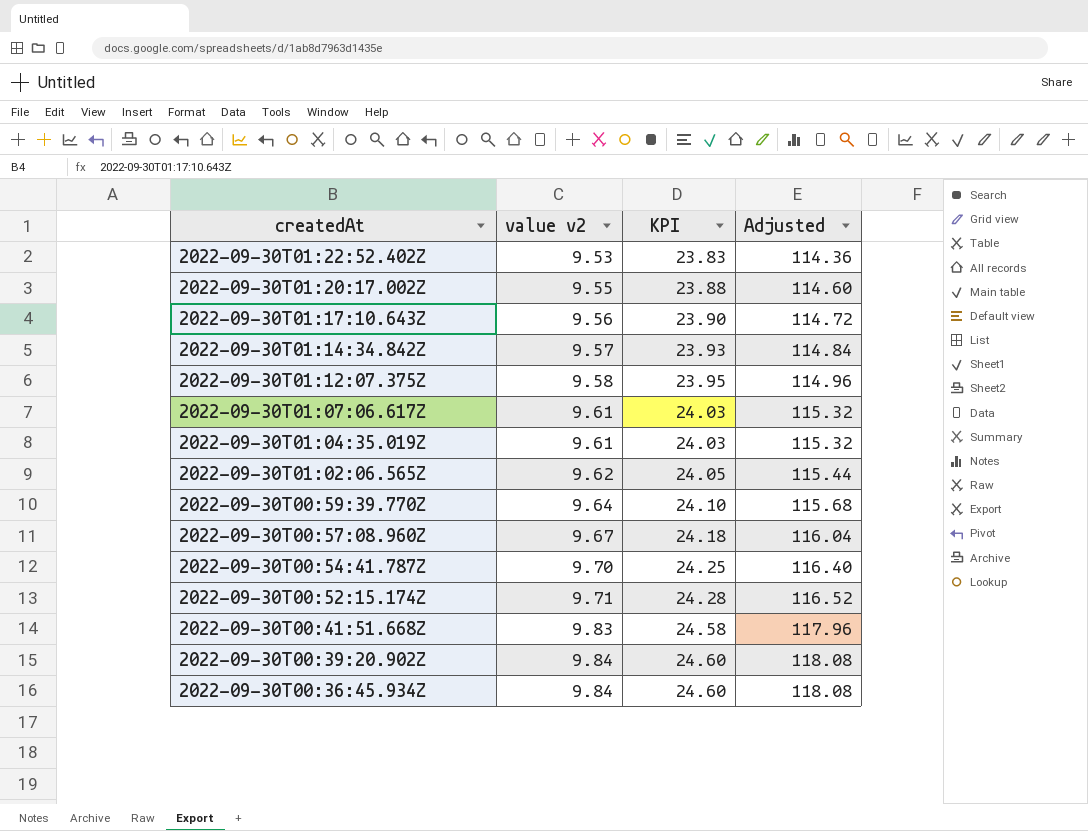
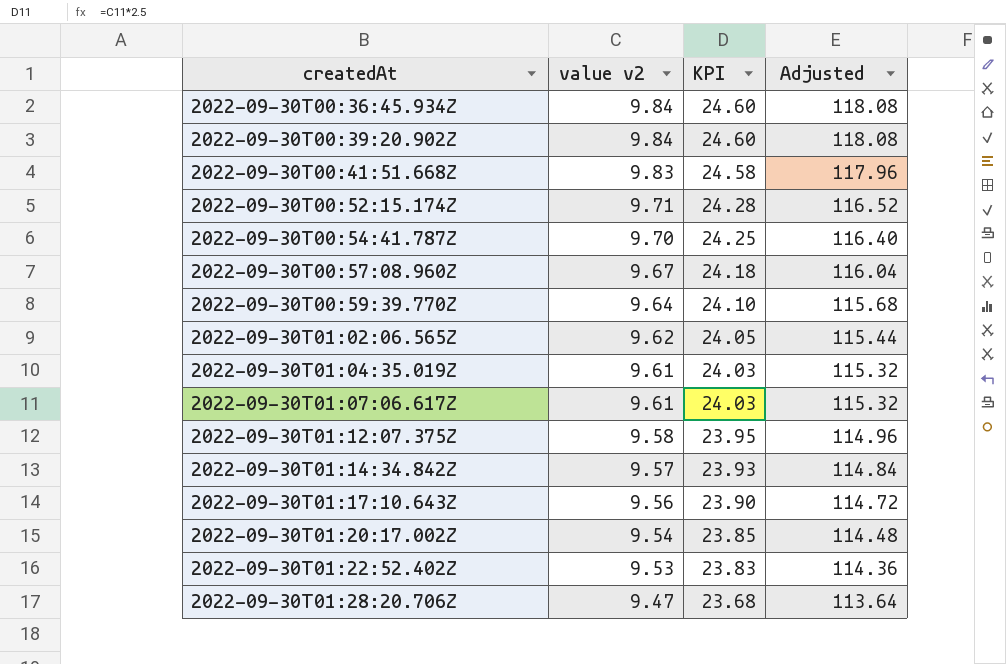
row order: createdAt descending -> createdAt ascending
2022-09-30T01:20:17.002Z | value v2: 9.55 -> 9.54
2022-09-30T01:20:17.002Z | KPI: 23.88 -> 23.85
2022-09-30T01:20:17.002Z | Adjusted: 114.60 -> 114.48
row 2022-09-30T01:28:20.706Z: none -> 9.47 | 23.68 | 113.64

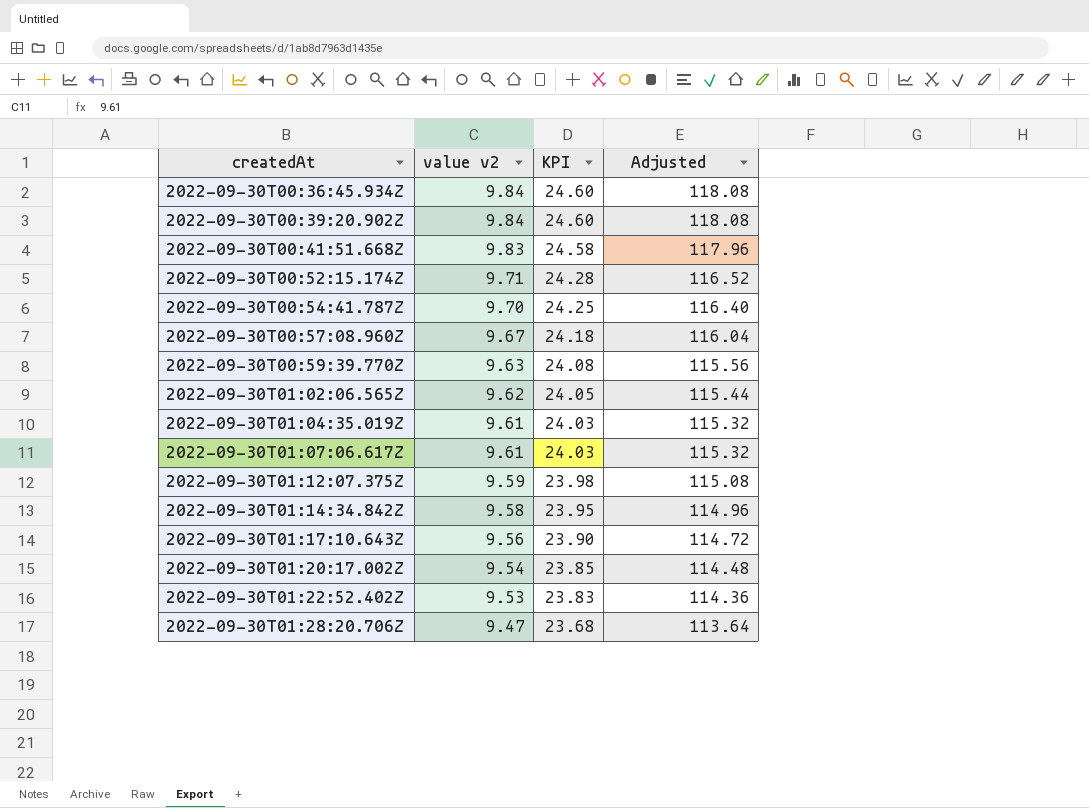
2022-09-30T00:59:39.770Z | value v2: 9.64 -> 9.63
2022-09-30T00:59:39.770Z | KPI: 24.10 -> 24.08
2022-09-30T00:59:39.770Z | Adjusted: 115.68 -> 115.56
2022-09-30T01:12:07.375Z | value v2: 9.58 -> 9.59
2022-09-30T01:12:07.375Z | KPI: 23.95 -> 23.98
2022-09-30T01:12:07.375Z | Adjusted: 114.96 -> 115.08
2022-09-30T01:14:34.842Z | value v2: 9.57 -> 9.58
2022-09-30T01:14:34.842Z | KPI: 23.93 -> 23.95
2022-09-30T01:14:34.842Z | Adjusted: 114.84 -> 114.96

